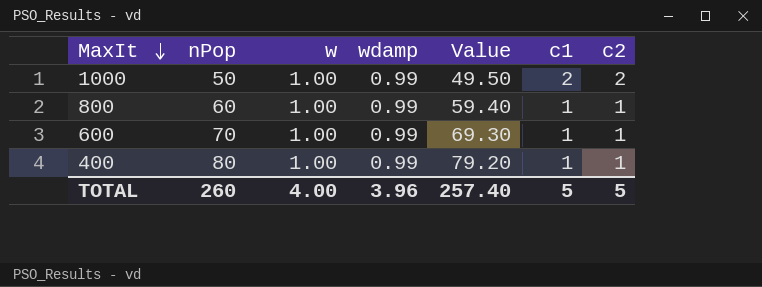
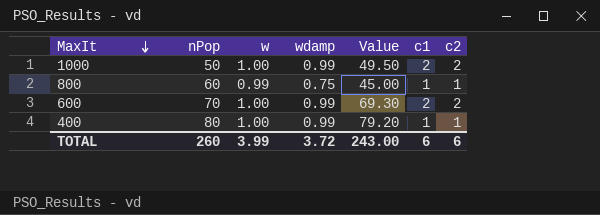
800 | w: 1.00 -> 0.99
800 | wdamp: 0.99 -> 0.75
800 | Value: 59.40 -> 45.00
600 | c1: 1 -> 2
600 | c2: 1 -> 2
TOTAL | w: 4.00 -> 3.99
TOTAL | wdamp: 3.96 -> 3.72
TOTAL | Value: 257.40 -> 243.00
TOTAL | c1: 5 -> 6
TOTAL | c2: 5 -> 6

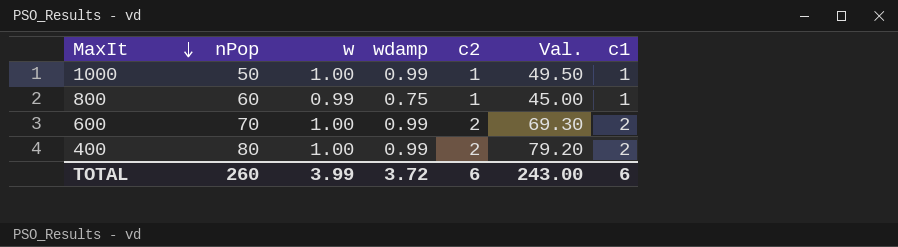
column c2 | position: 7 -> 5
column name: Value -> Val.
1000 | c2: 2 -> 1
1000 | c1: 2 -> 1
400 | c2: 1 -> 2
400 | c1: 1 -> 2

